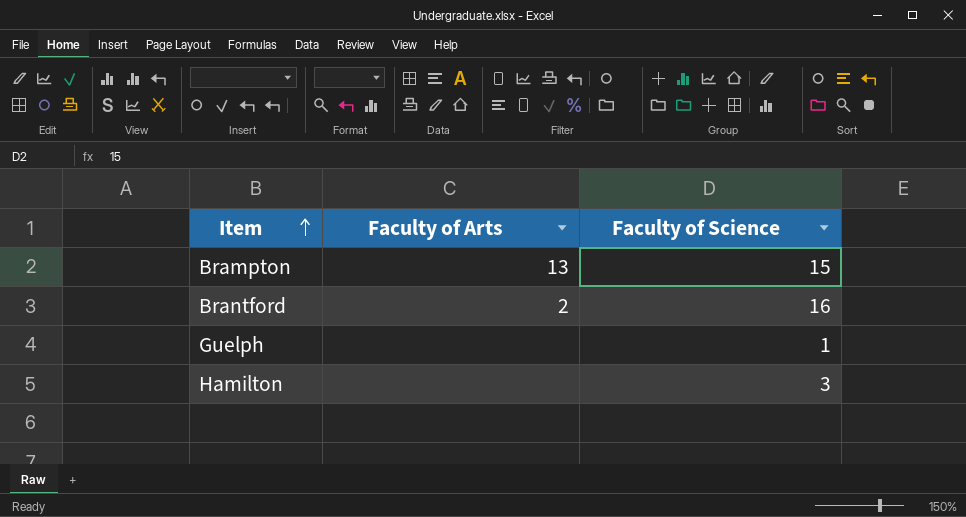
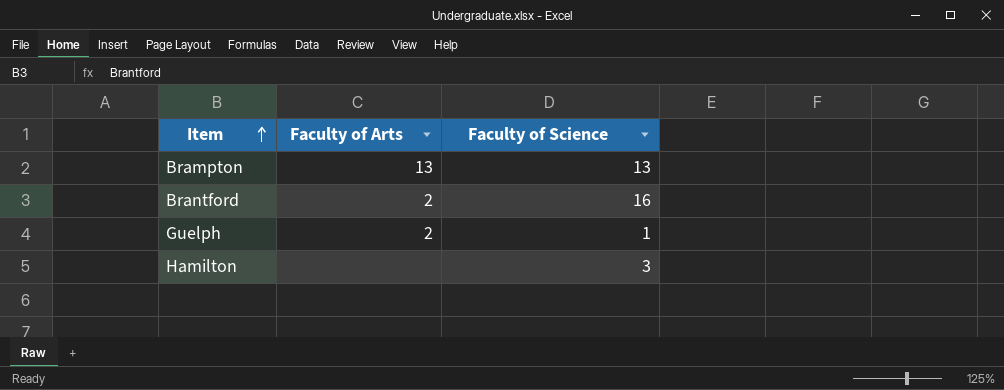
Brampton | Faculty of Science: 15 -> 13
Guelph | Faculty of Arts: none -> 2

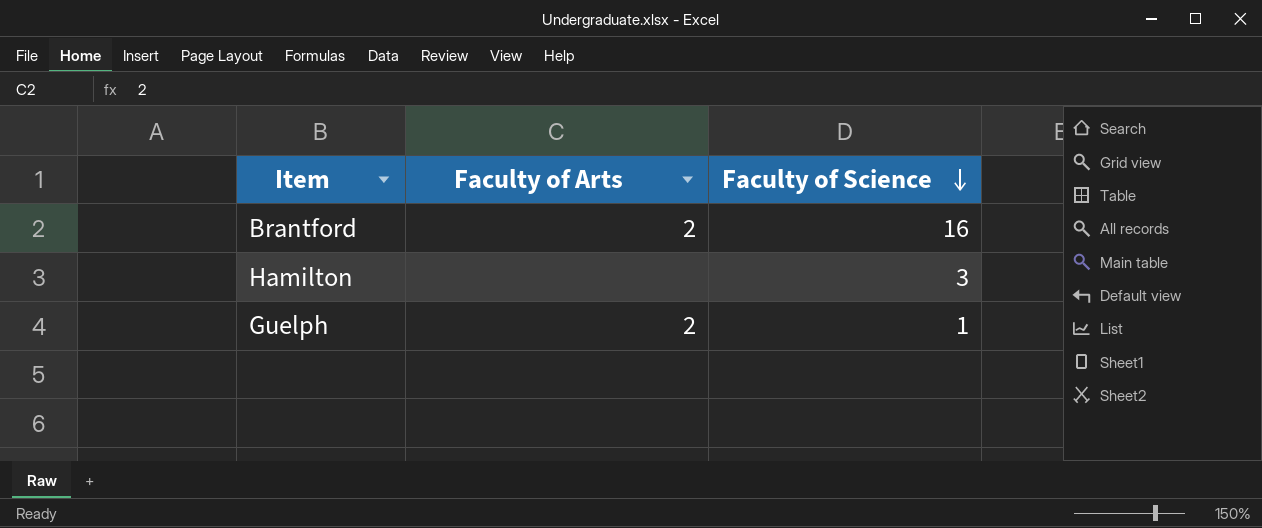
row order: Item ascending -> Faculty of Science descending
row Brampton: 13 | 13 -> none

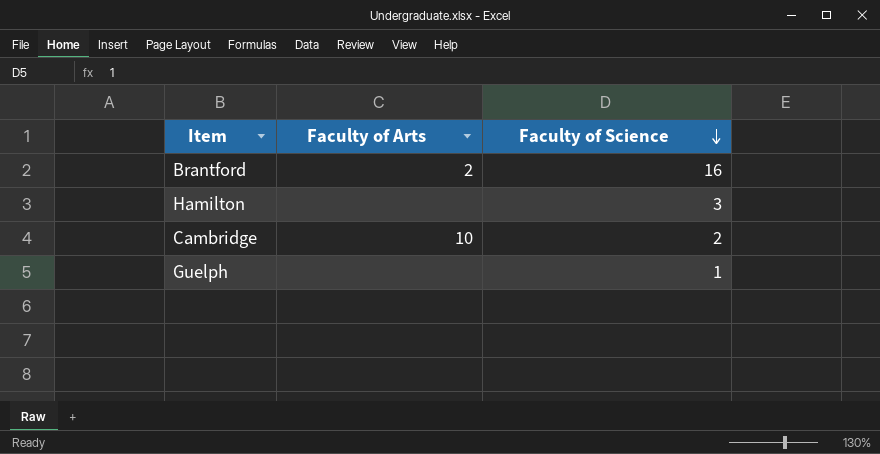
row Cambridge: none -> 10 | 2
Guelph | Faculty of Arts: 2 -> none

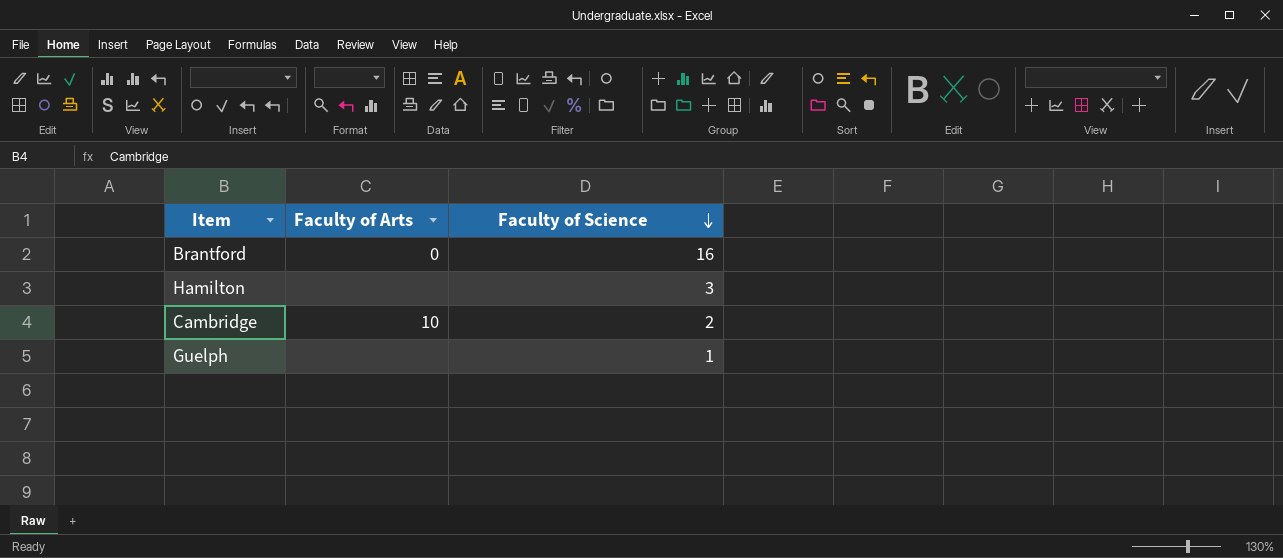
Brantford | Faculty of Arts: 2 -> 0

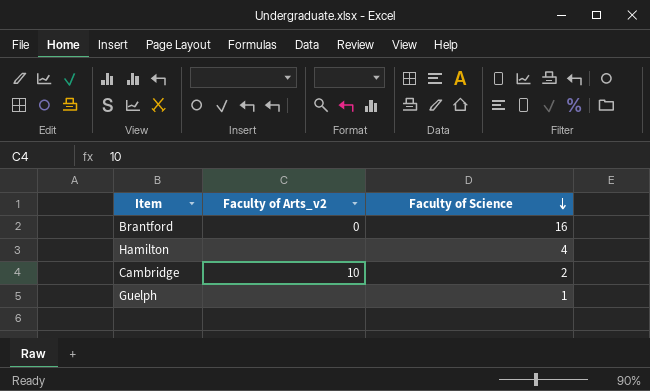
column name: Faculty of Arts -> Faculty of Arts_v2
Hamilton | Faculty of Science: 3 -> 4

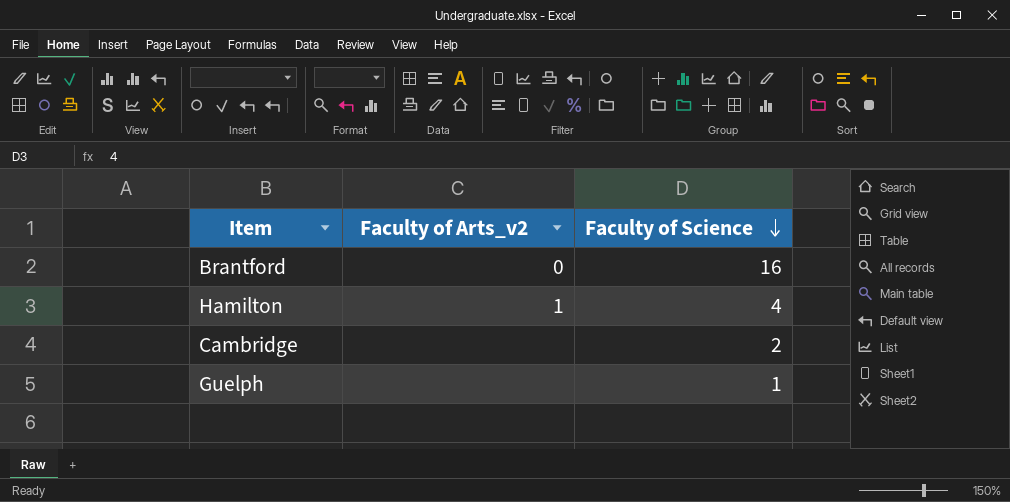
Hamilton | Faculty of Arts_v2: none -> 1
Cambridge | Faculty of Arts_v2: 10 -> none

